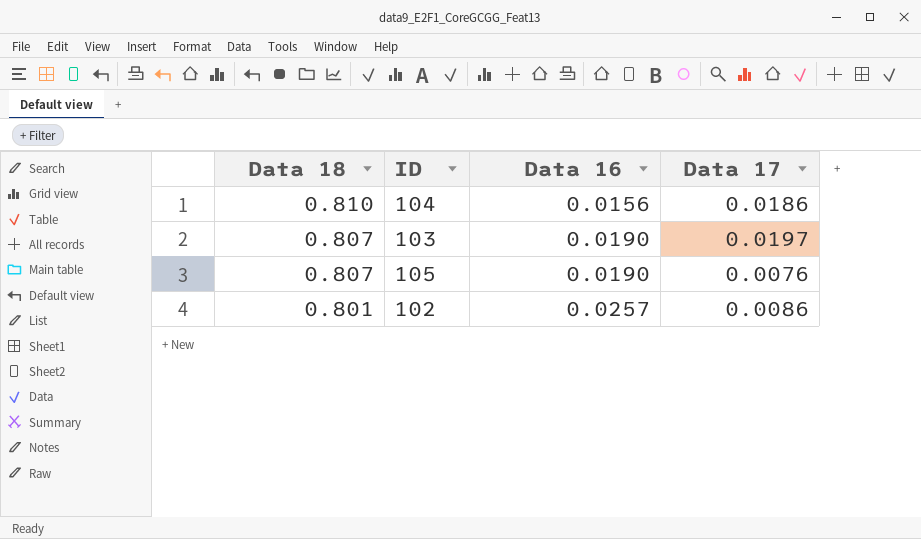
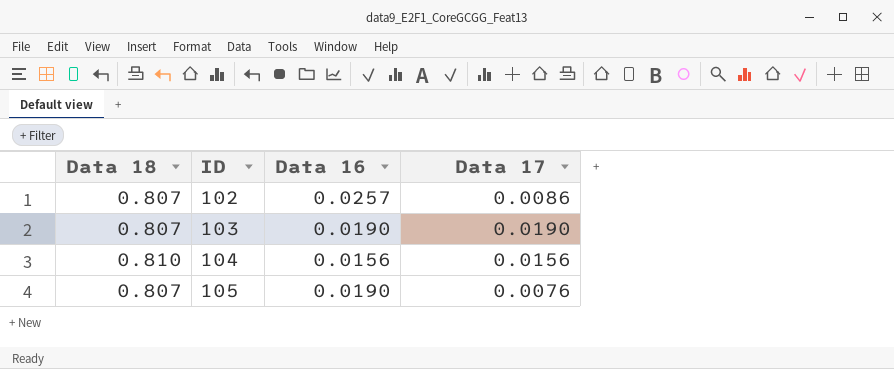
row order: Data 18 descending -> ID ascending
102 | Data 18: 0.801 -> 0.807
103 | Data 17: 0.0197 -> 0.0190
104 | Data 17: 0.0186 -> 0.0156

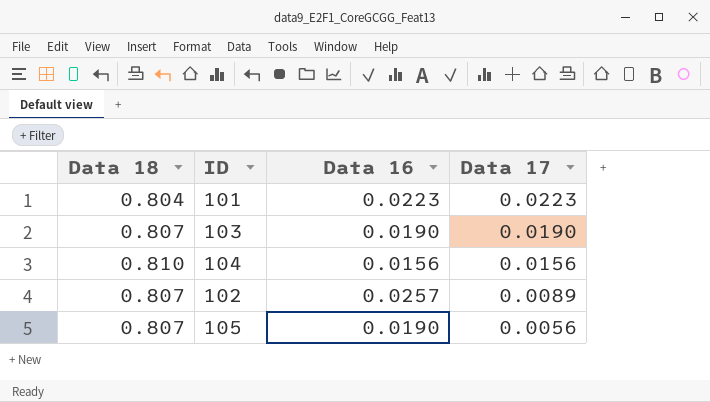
row order: ID ascending -> Data 17 descending
row 101: none -> 0.804 | 0.0223 | 0.0223
102 | Data 17: 0.0086 -> 0.0089
105 | Data 17: 0.0076 -> 0.0056

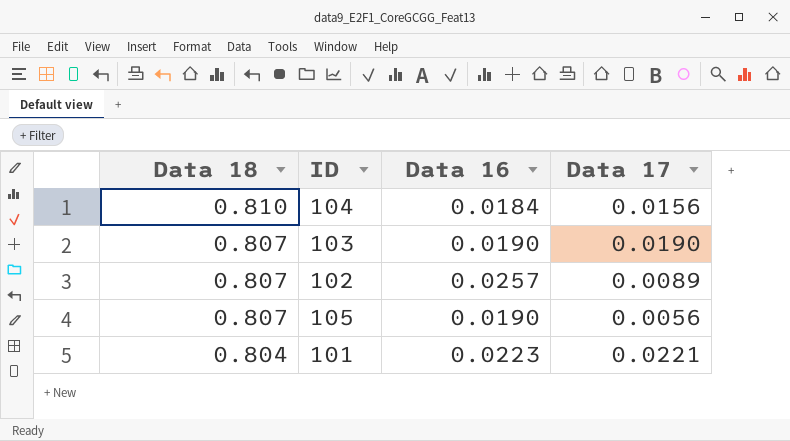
row order: Data 17 descending -> Data 18 descending
104 | Data 16: 0.0156 -> 0.0184
101 | Data 17: 0.0223 -> 0.0221

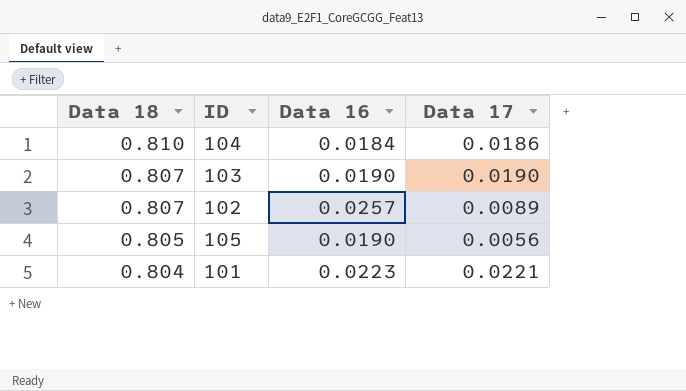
104 | Data 17: 0.0156 -> 0.0186
105 | Data 18: 0.807 -> 0.805

